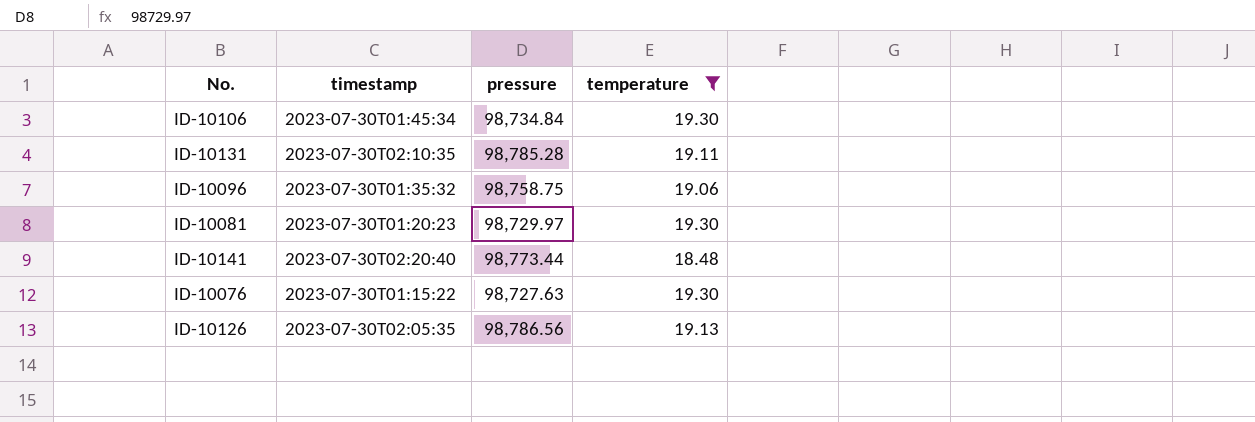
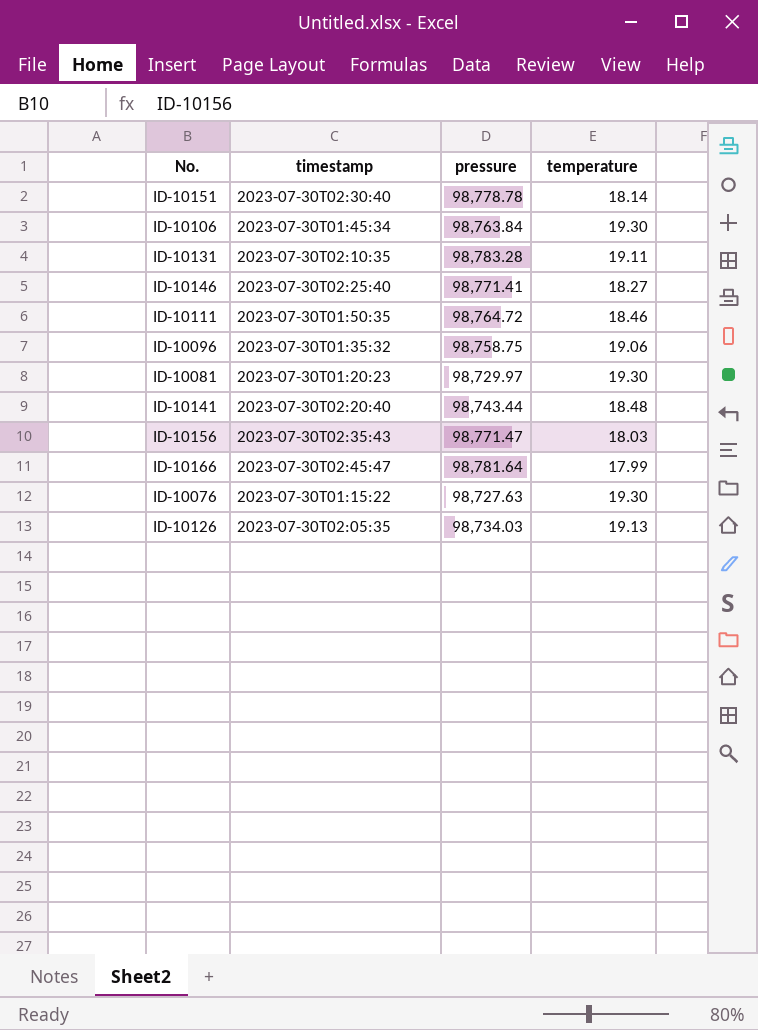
filter: temperature >= 18.48 -> none
ID-10106 | pressure: 98,734.84 -> 98,763.84
ID-10131 | pressure: 98,785.28 -> 98,783.28
ID-10141 | pressure: 98,773.44 -> 98,743.44
ID-10126 | pressure: 98,786.56 -> 98,734.03

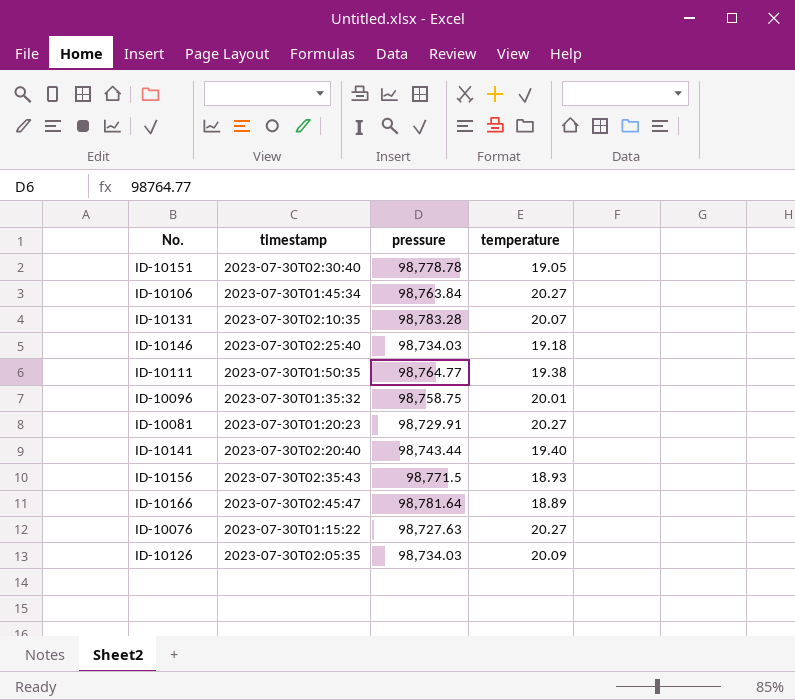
ID-10151 | temperature: 18.14 -> 19.05
ID-10106 | temperature: 19.30 -> 20.27
ID-10131 | temperature: 19.11 -> 20.07
ID-10146 | pressure: 98,771.41 -> 98,734.03
ID-10146 | temperature: 18.27 -> 19.18
ID-10111 | pressure: 98,764.72 -> 98,764.77
ID-10111 | temperature: 18.46 -> 19.38
ID-10096 | temperature: 19.06 -> 20.01
ID-10081 | pressure: 98,729.97 -> 98,729.91
ID-10081 | temperature: 19.30 -> 20.27
ID-10141 | temperature: 18.48 -> 19.40
ID-10156 | pressure: 98,771.47 -> 98,771.5
ID-10156 | temperature: 18.03 -> 18.93
ID-10166 | temperature: 17.99 -> 18.89
ID-10076 | temperature: 19.30 -> 20.27
ID-10126 | temperature: 19.13 -> 20.09

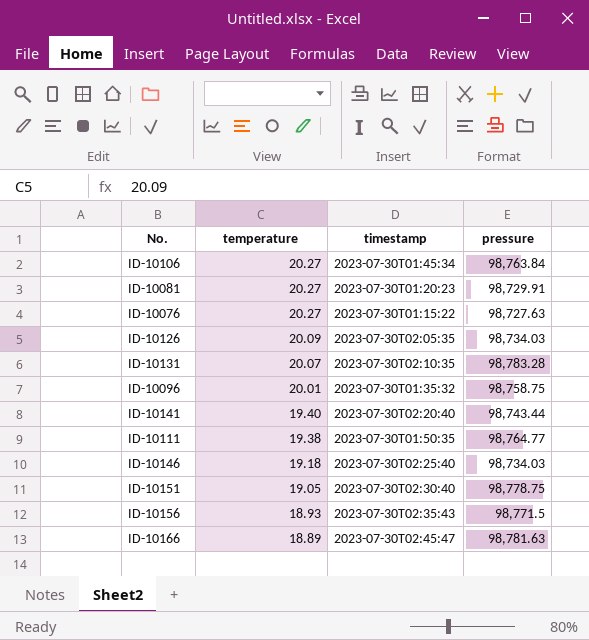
row order: none -> temperature descending
column temperature | position: 4 -> 2
ID-10151 | pressure: 98,778.78 -> 98,778.75
ID-10166 | pressure: 98,781.64 -> 98,781.63

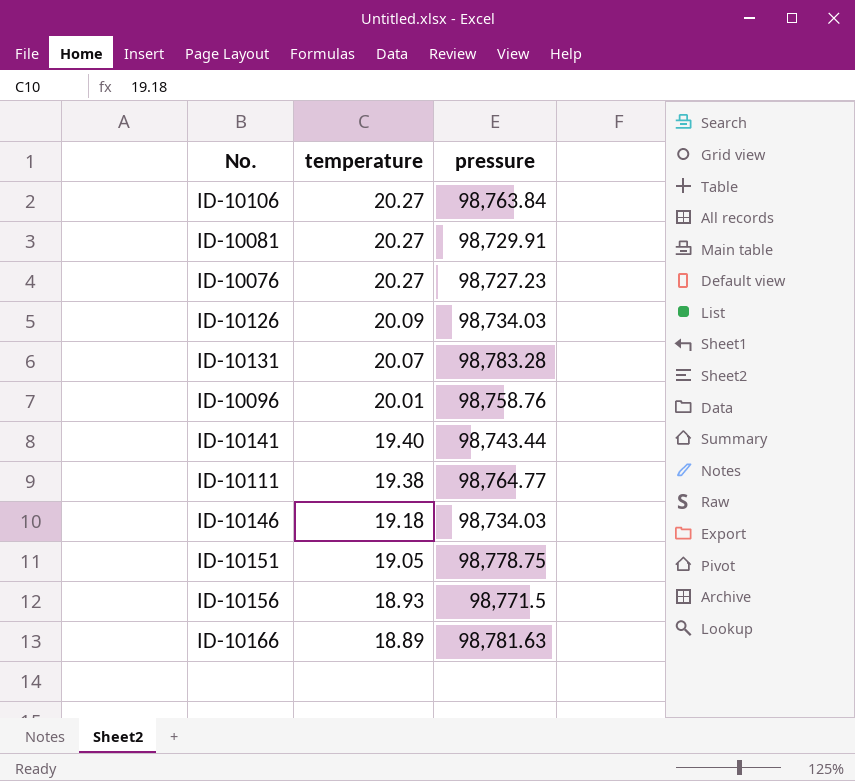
column timestamp | position: 3 -> none
ID-10076 | pressure: 98,727.63 -> 98,727.23
ID-10096 | pressure: 98,758.75 -> 98,758.76

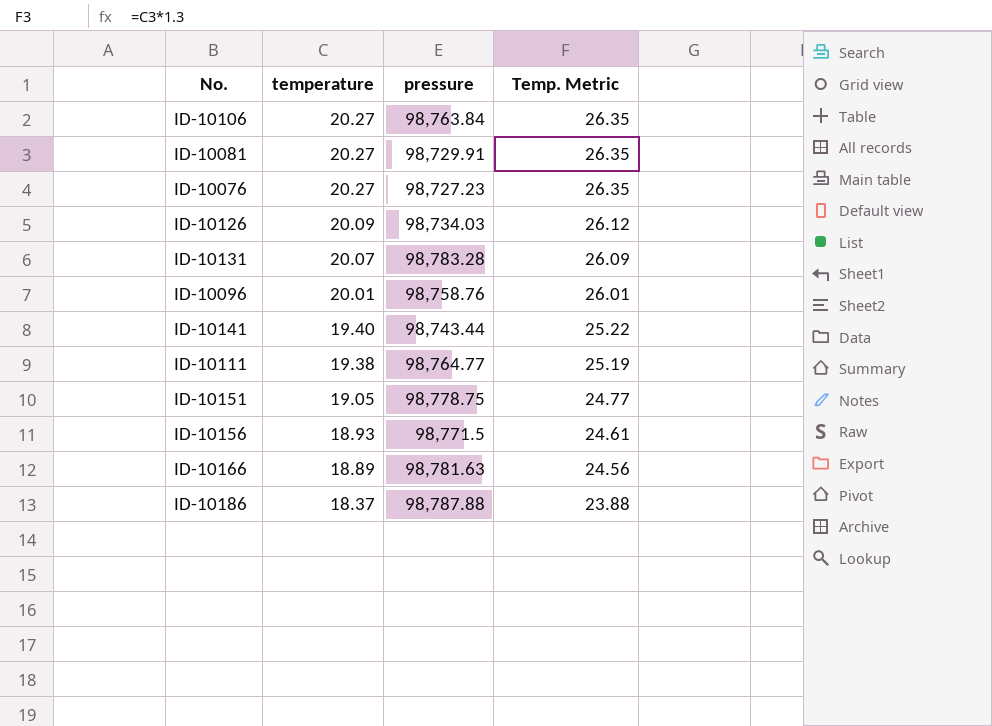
column Temp. Metric | formula: none -> [temperature] * 1.3
row ID-10146: 19.18 | 98,734.03 -> none
row ID-10186: none -> 18.37 | 98,787.88 | 23.88

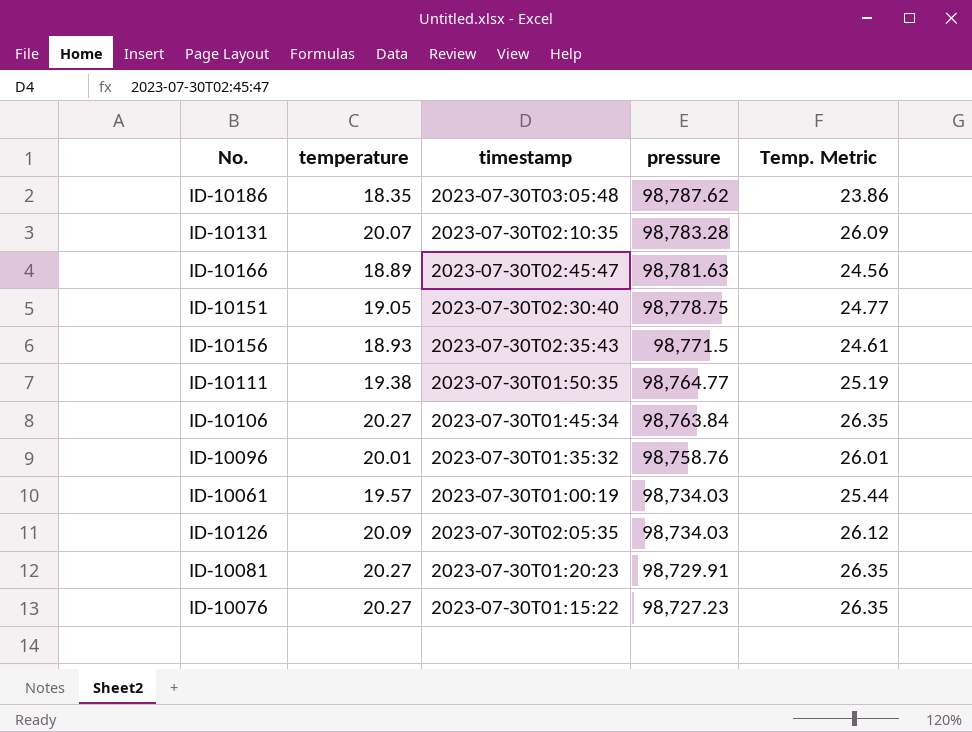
row order: temperature descending -> pressure descending
column timestamp | position: none -> 3
row ID-10141: 19.40 | 98,743.44 | 25.22 -> none
ID-10186 | temperature: 18.37 -> 18.35
ID-10186 | pressure: 98,787.88 -> 98,787.62
ID-10186 | Temp. Metric: 23.88 -> 23.86
row ID-10061: none -> 19.57 | 2023-07-30T01:00:19 | 98,734.03 | 25.44

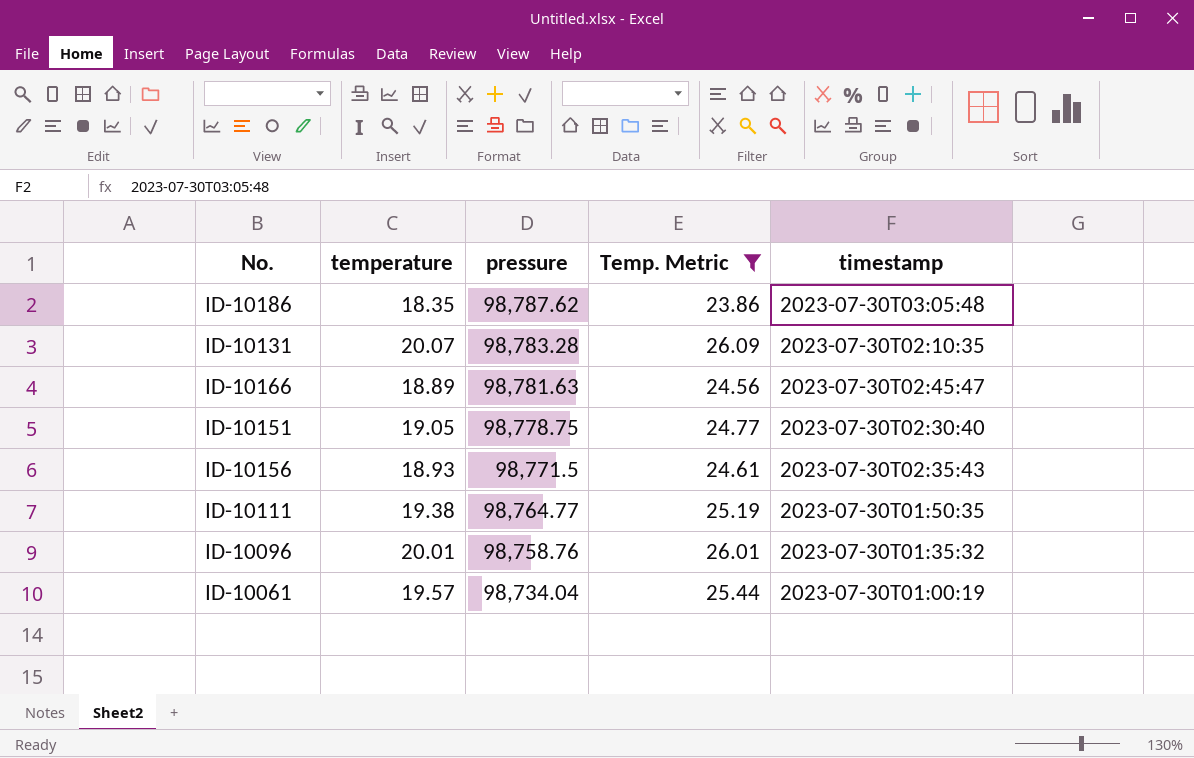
filter: none -> Temp. Metric <= 26.09
column timestamp | position: 3 -> 5
ID-10061 | pressure: 98,734.03 -> 98,734.04

